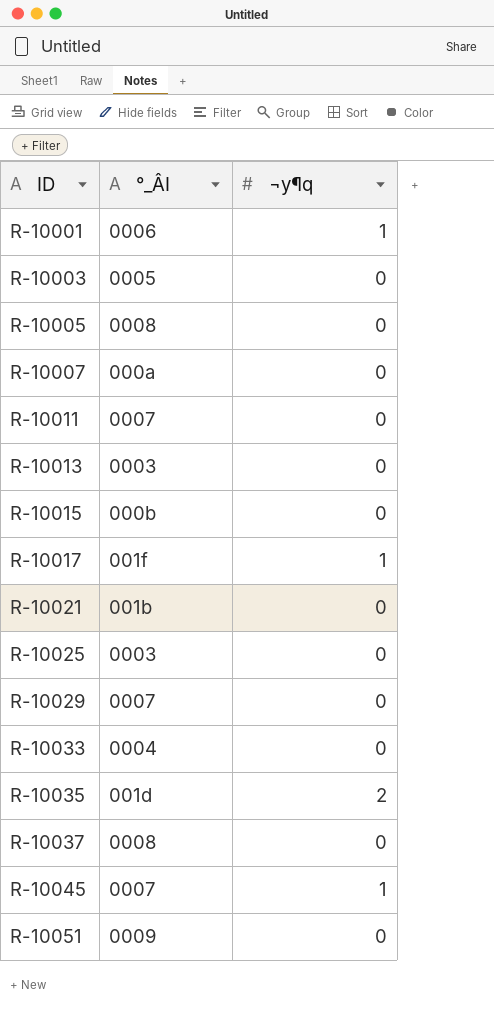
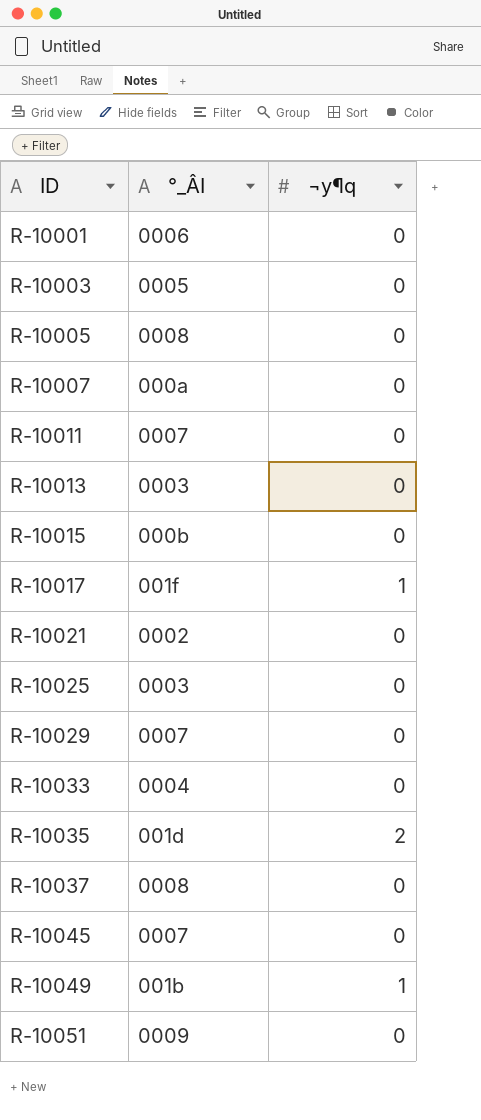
R-10001 | ¬y¶q: 1 -> 0
R-10021 | °_ÂI: 001b -> 0002
R-10045 | ¬y¶q: 1 -> 0
row R-10049: none -> 001b | 1

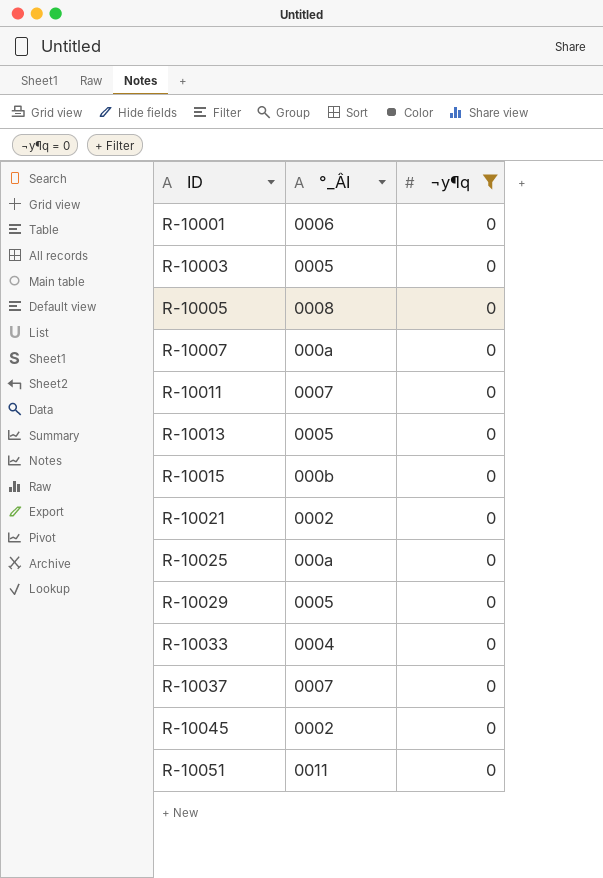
filter: none -> ¬y¶q = 0
R-10013 | °_ÂI: 0003 -> 0005
R-10025 | °_ÂI: 0003 -> 000a
R-10029 | °_ÂI: 0007 -> 0005
R-10037 | °_ÂI: 0008 -> 0007
R-10045 | °_ÂI: 0007 -> 0002
R-10051 | °_ÂI: 0009 -> 0011

